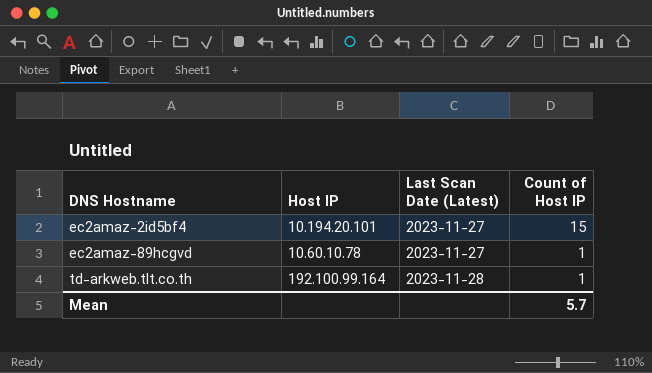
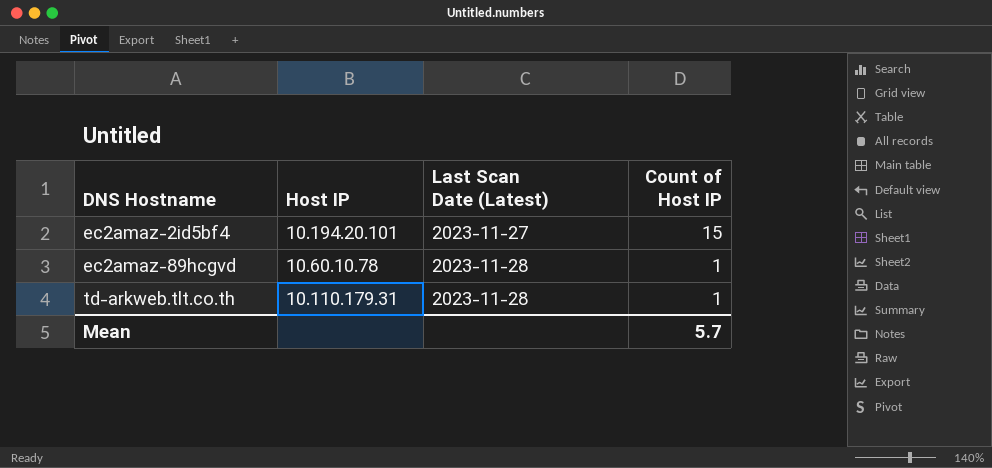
ec2amaz-89hcgvd | Last Scan Date (Latest): 2023-11-27 -> 2023-11-28
td-arkweb.tlt.co.th | Host IP: 192.100.99.164 -> 10.110.179.31

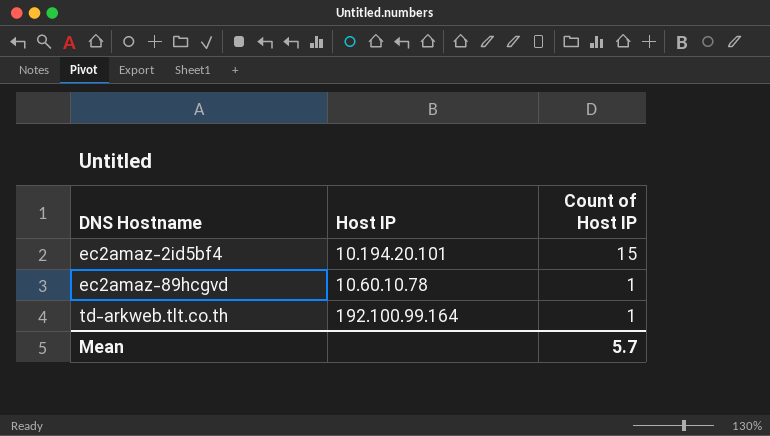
column Last Scan Date (Latest) | position: 3 -> none
td-arkweb.tlt.co.th | Host IP: 10.110.179.31 -> 192.100.99.164

